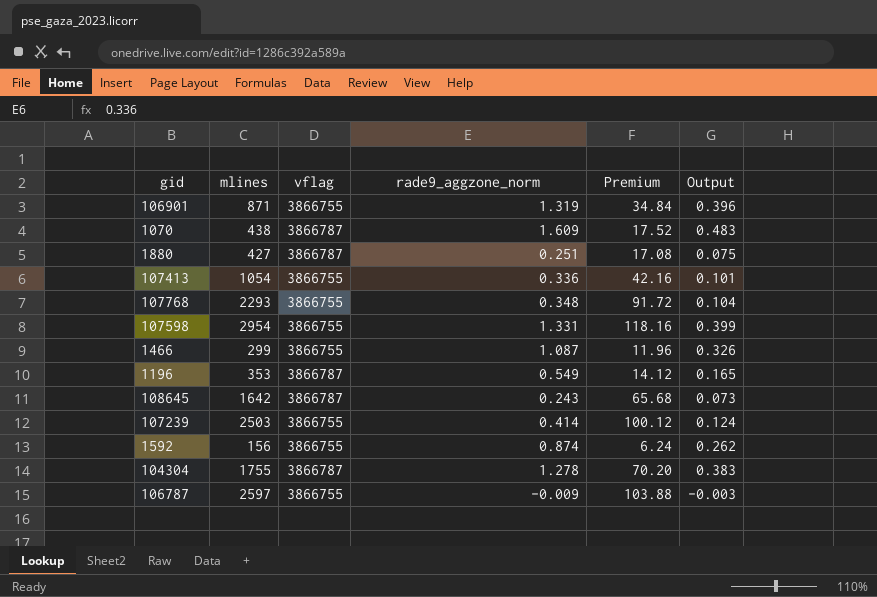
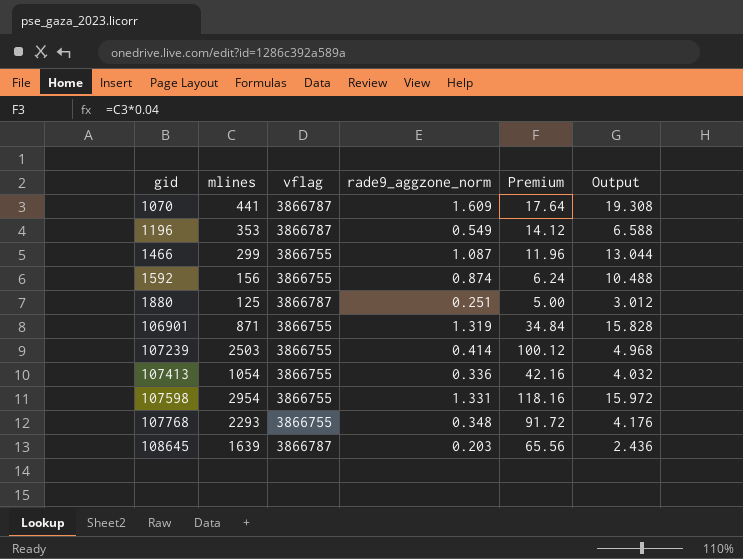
row order: none -> gid ascending
column Output | formula: [rade9_aggzone_norm] * 0.3 -> [rade9_aggzone_norm] * 12
row 104304: 1755 | 3866787 | 1.278 | 70.20 | 0.383 -> none
row 106787: 2597 | 3866755 | -0.009 | 103.88 | -0.003 -> none
1070 | mlines: 438 -> 441
1070 | Premium: 17.52 -> 17.64
1880 | mlines: 427 -> 125
1880 | Premium: 17.08 -> 5.00
108645 | mlines: 1642 -> 1639
108645 | rade9_aggzone_norm: 0.243 -> 0.203
108645 | Premium: 65.68 -> 65.56

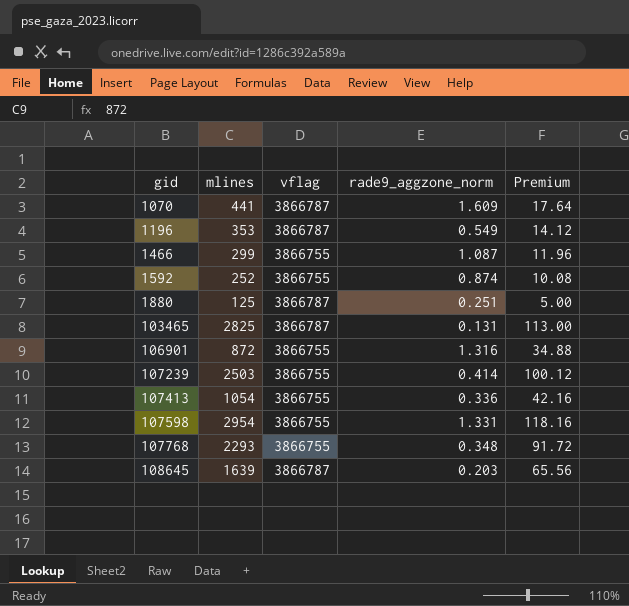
column Output | formula: [rade9_aggzone_norm] * 12 -> none
1592 | mlines: 156 -> 252
1592 | Premium: 6.24 -> 10.08
row 103465: none -> 2825 | 3866787 | 0.131 | 113.00
106901 | mlines: 871 -> 872
106901 | rade9_aggzone_norm: 1.319 -> 1.316
106901 | Premium: 34.84 -> 34.88

